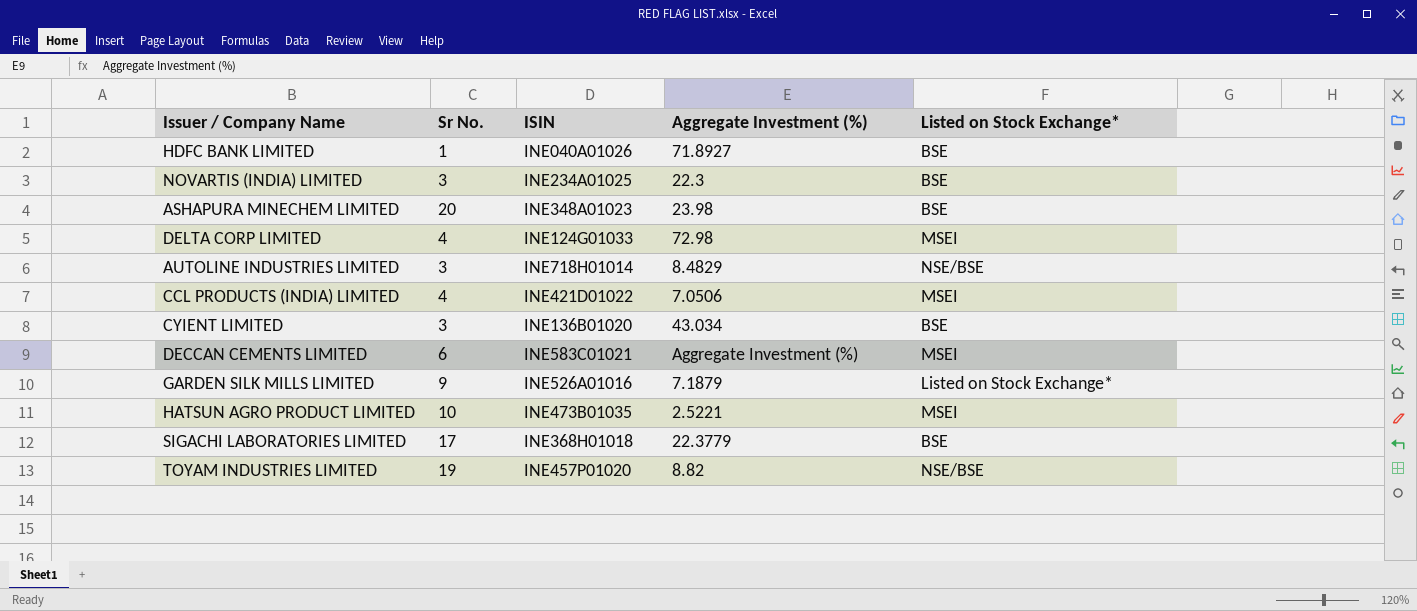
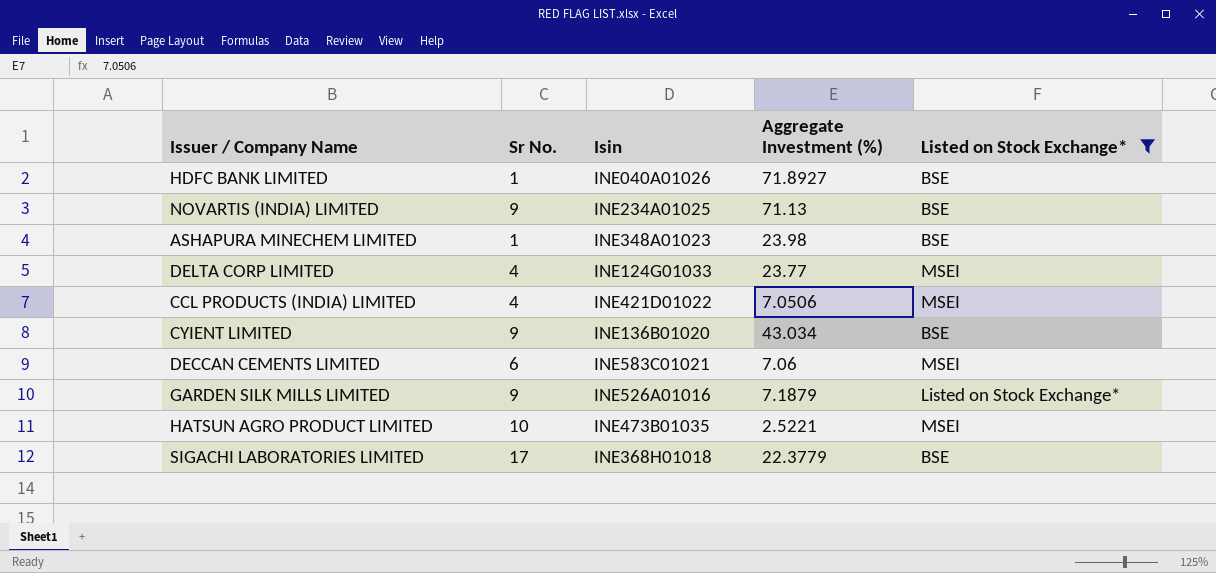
filter: none -> Listed on Stock Exchange* != NSE/BSE
column name: ISIN -> Isin
NOVARTIS (INDIA) LIMITED | Sr No.: 3 -> 9
NOVARTIS (INDIA) LIMITED | Aggregate Investment (%): 22.3 -> 71.13
ASHAPURA MINECHEM LIMITED | Sr No.: 20 -> 1
DELTA CORP LIMITED | Aggregate Investment (%): 72.98 -> 23.77
CYIENT LIMITED | Sr No.: 3 -> 9
DECCAN CEMENTS LIMITED | Aggregate Investment (%): Aggregate Investment (%) -> 7.06

